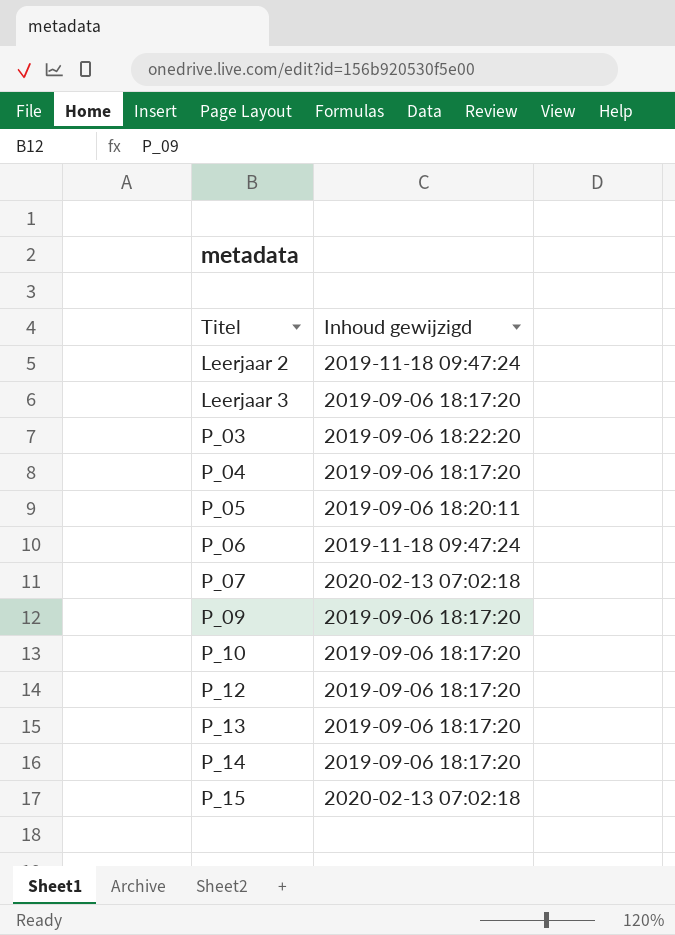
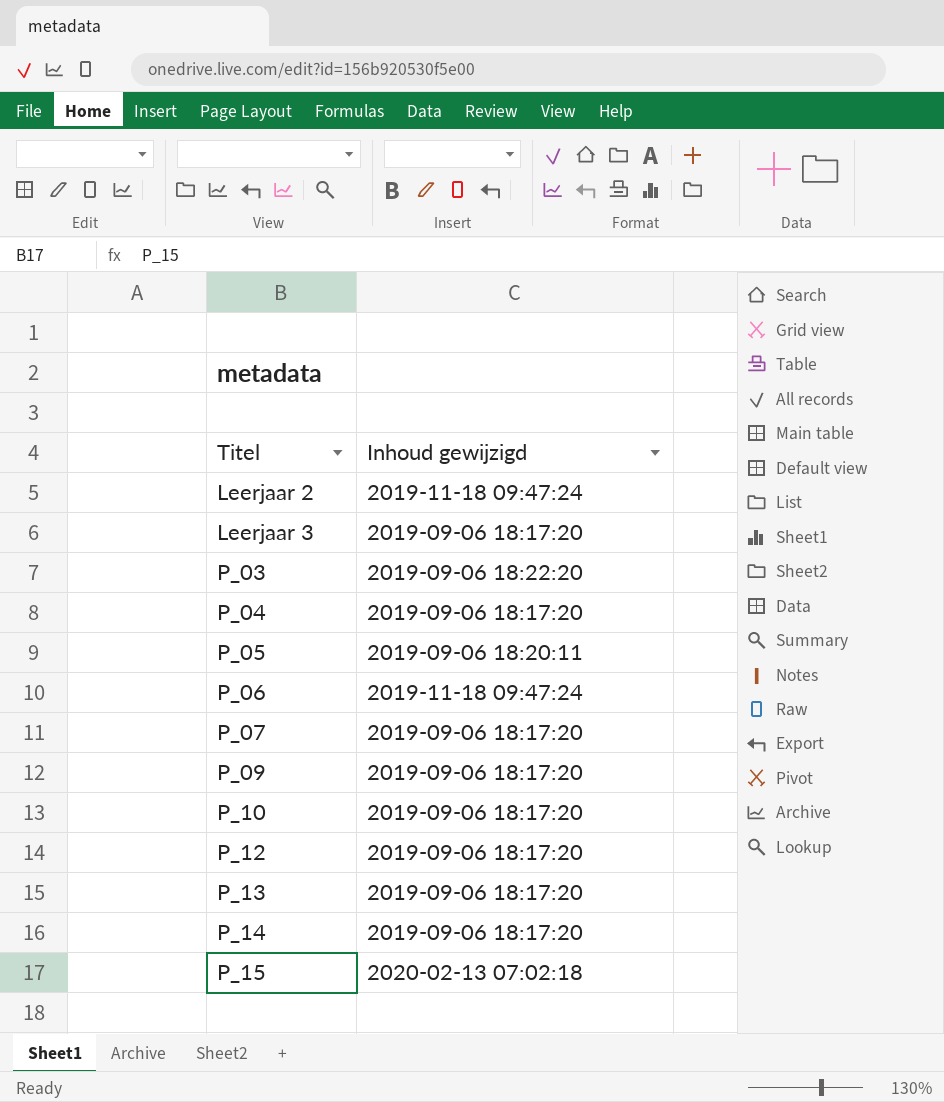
P_07 | Inhoud gewijzigd: 2020-02-13 07:02:18 -> 2019-09-06 18:17:20

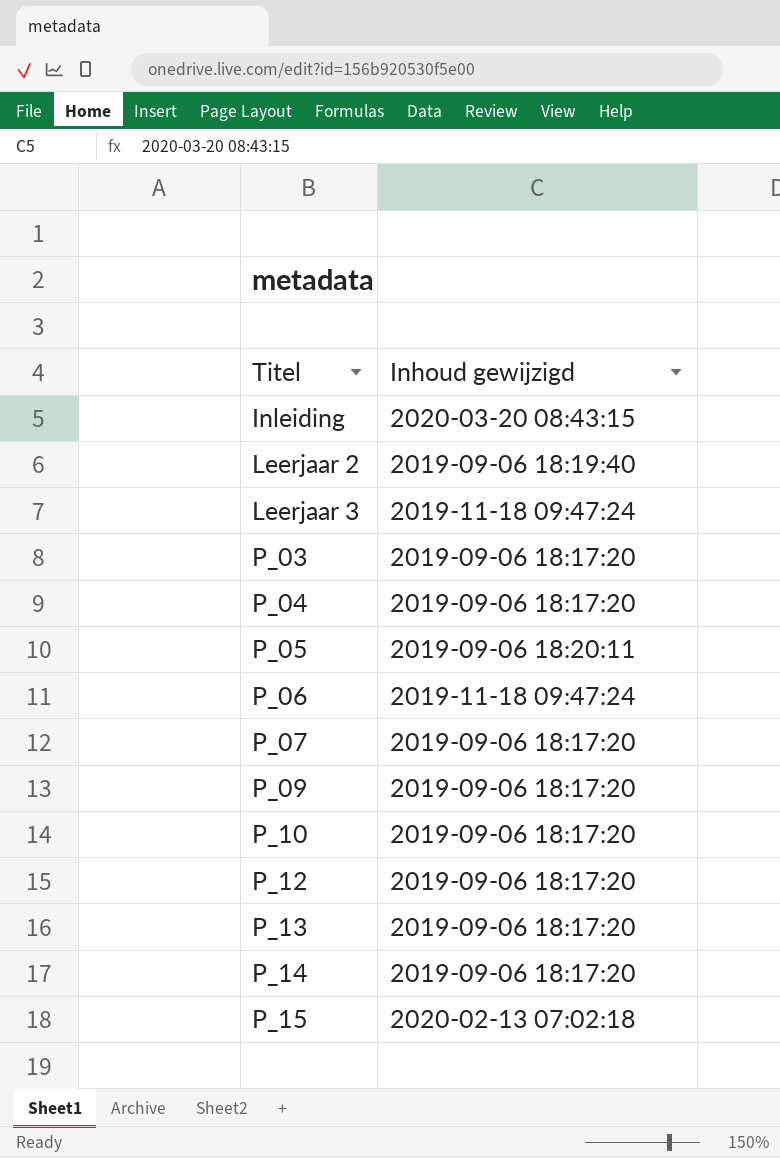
row Inleiding: none -> 2020-03-20 08:43:15
Leerjaar 2 | Inhoud gewijzigd: 2019-11-18 09:47:24 -> 2019-09-06 18:19:40
Leerjaar 3 | Inhoud gewijzigd: 2019-09-06 18:17:20 -> 2019-11-18 09:47:24
P_03 | Inhoud gewijzigd: 2019-09-06 18:22:20 -> 2019-09-06 18:17:20

